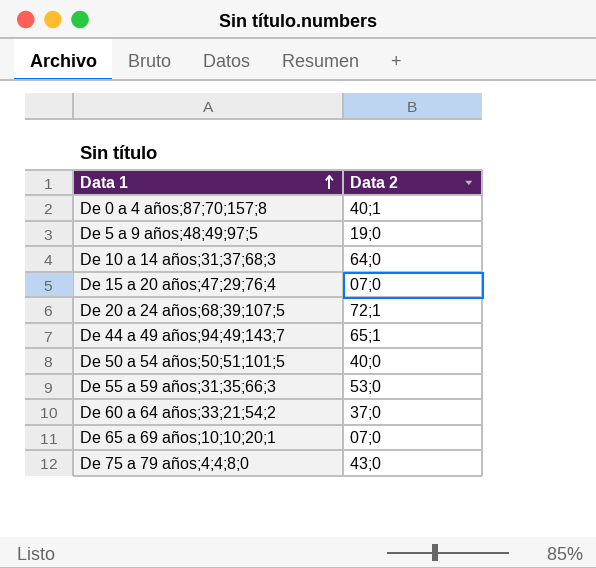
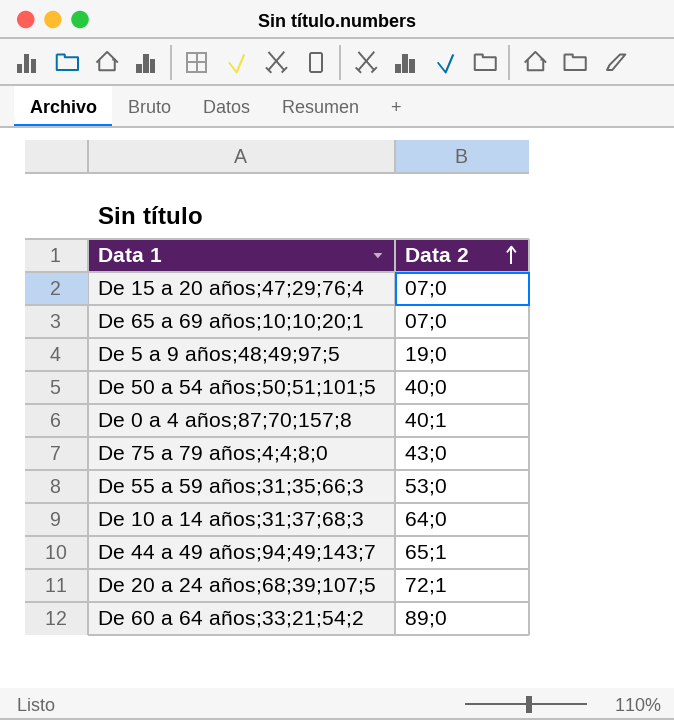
row order: Data 1 ascending -> Data 2 ascending
De 60 a 64 años;33;21;54;2 | Data 2: 37;0 -> 89;0

